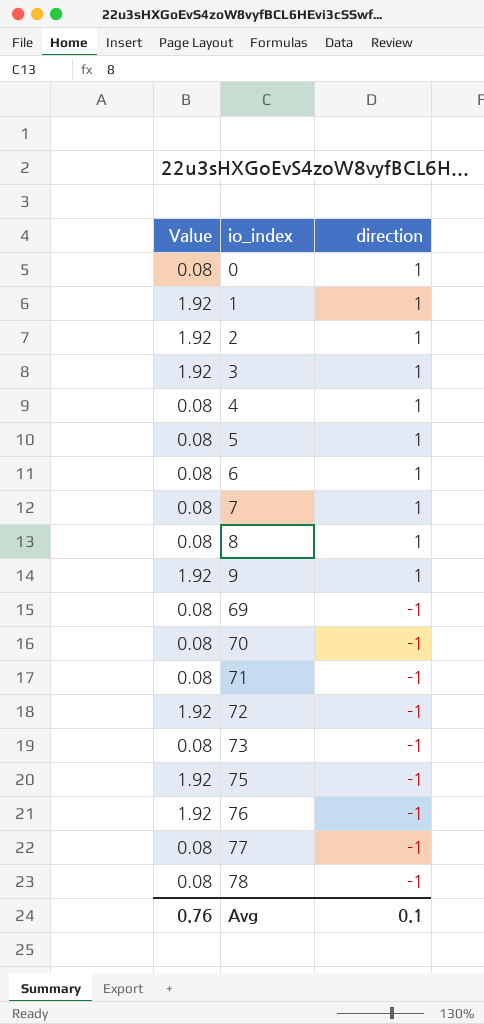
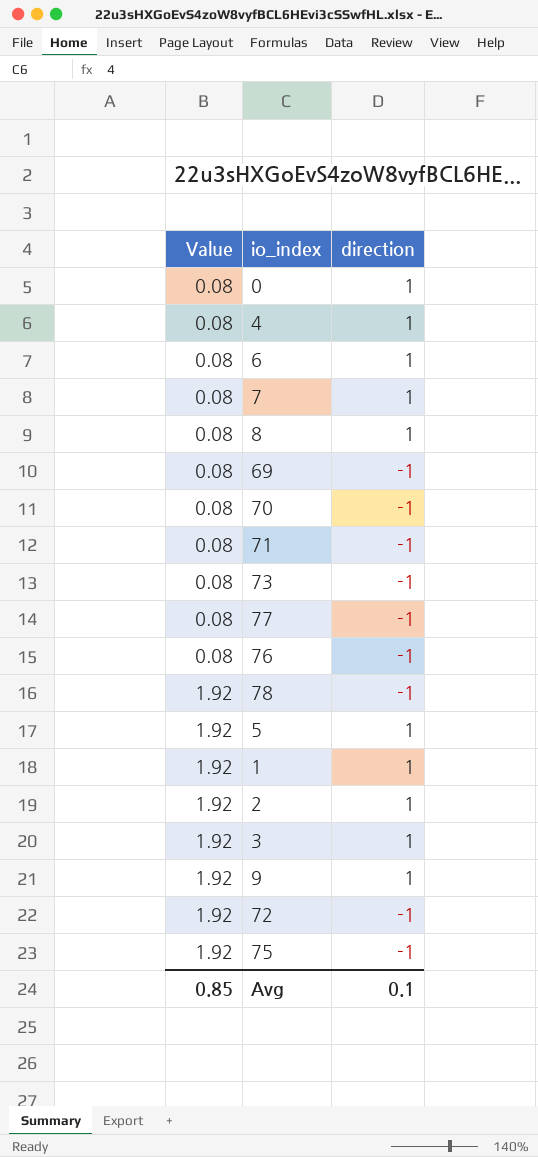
row order: io_index ascending -> Value ascending
76 | Value: 1.92 -> 0.08
78 | Value: 0.08 -> 1.92
5 | Value: 0.08 -> 1.92
Avg | Value: 0.76 -> 0.85

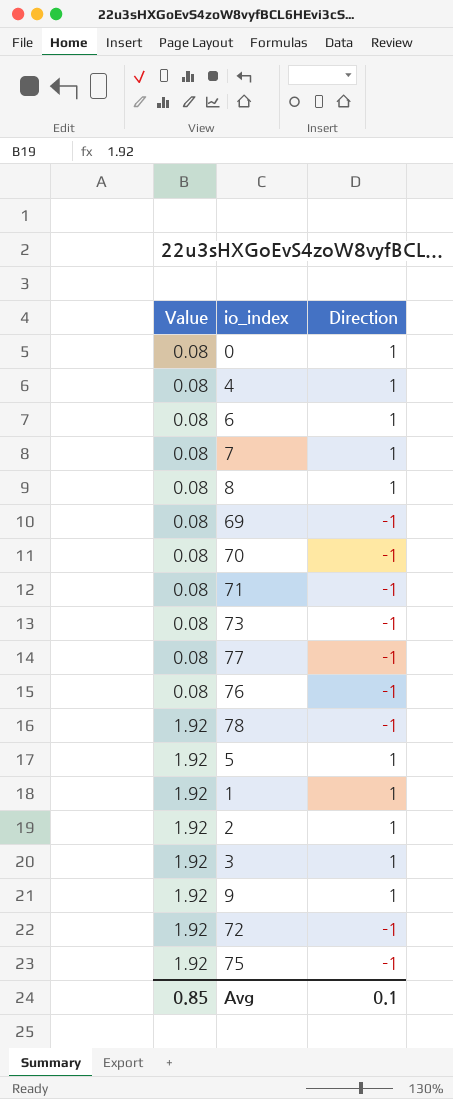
column name: direction -> Direction

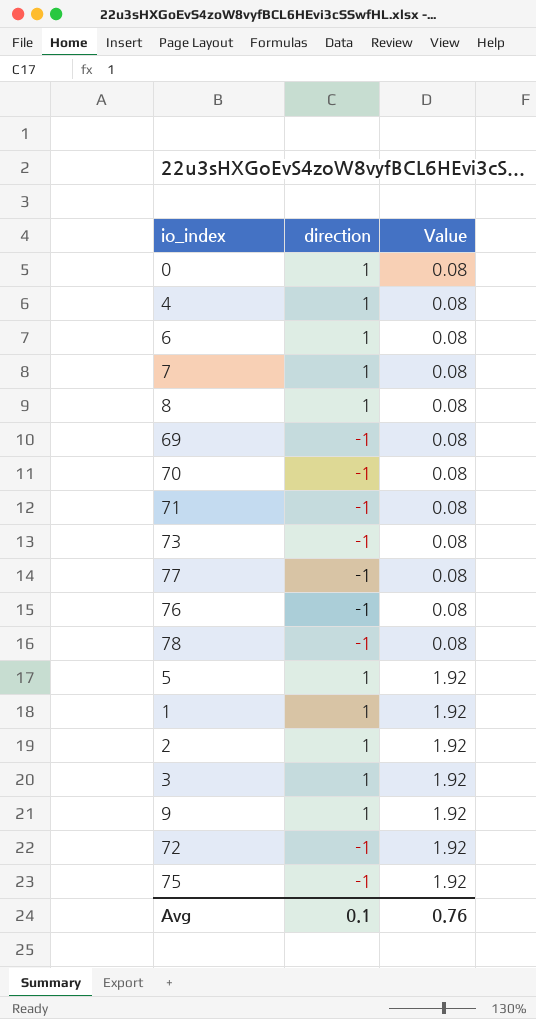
column name: Direction -> direction
column Value | position: 1 -> 3
78 | Value: 1.92 -> 0.08
Avg | Value: 0.85 -> 0.76

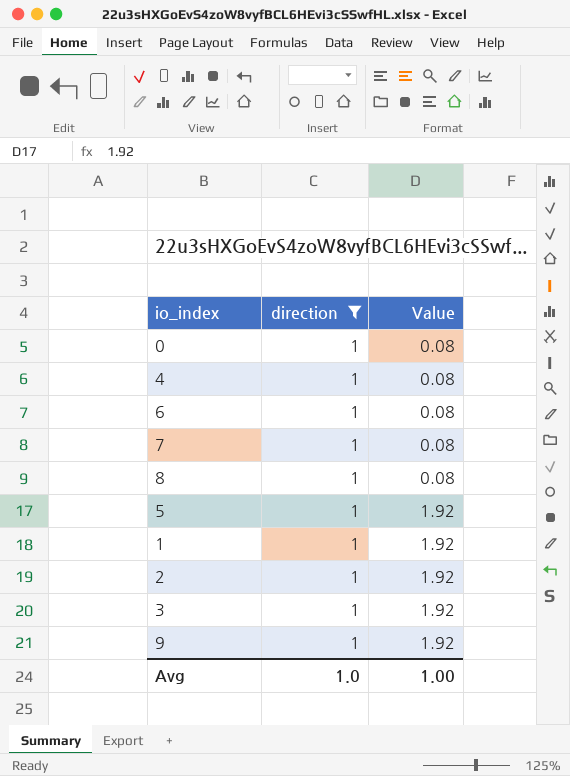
filter: none -> direction = 1
Avg | direction: 0.1 -> 1.0
Avg | Value: 0.76 -> 1.00

